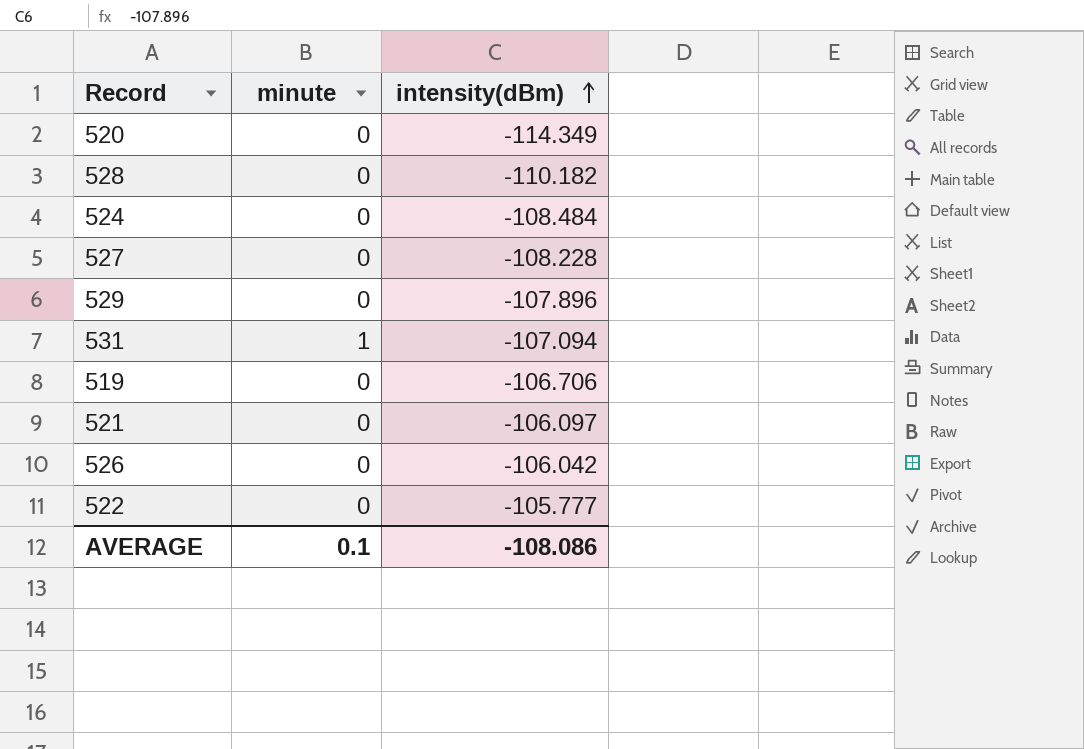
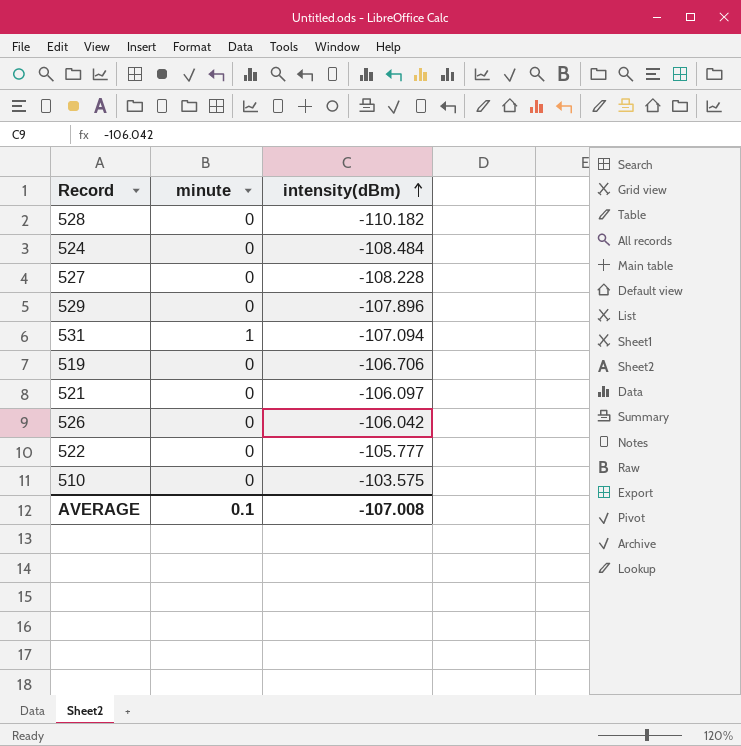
row 520: 0 | -114.349 -> none
row 510: none -> 0 | -103.575
AVERAGE | intensity(dBm): -108.086 -> -107.008

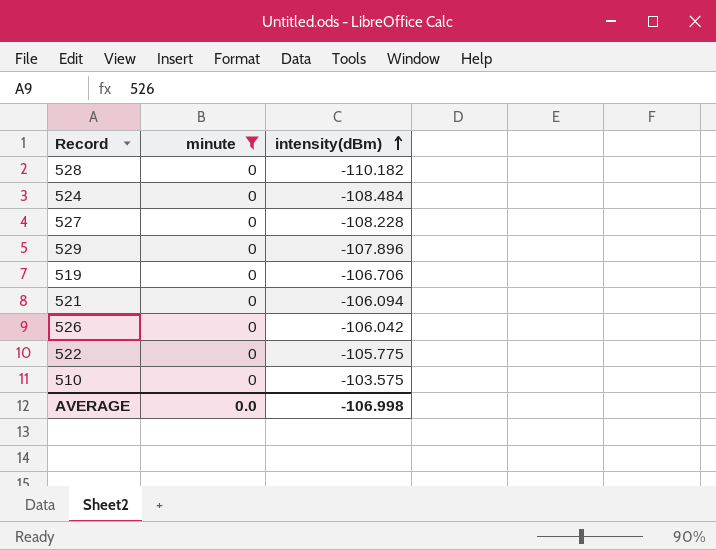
filter: none -> minute = 0
521 | intensity(dBm): -106.097 -> -106.094
522 | intensity(dBm): -105.777 -> -105.775
AVERAGE | minute: 0.1 -> 0.0
AVERAGE | intensity(dBm): -107.008 -> -106.998

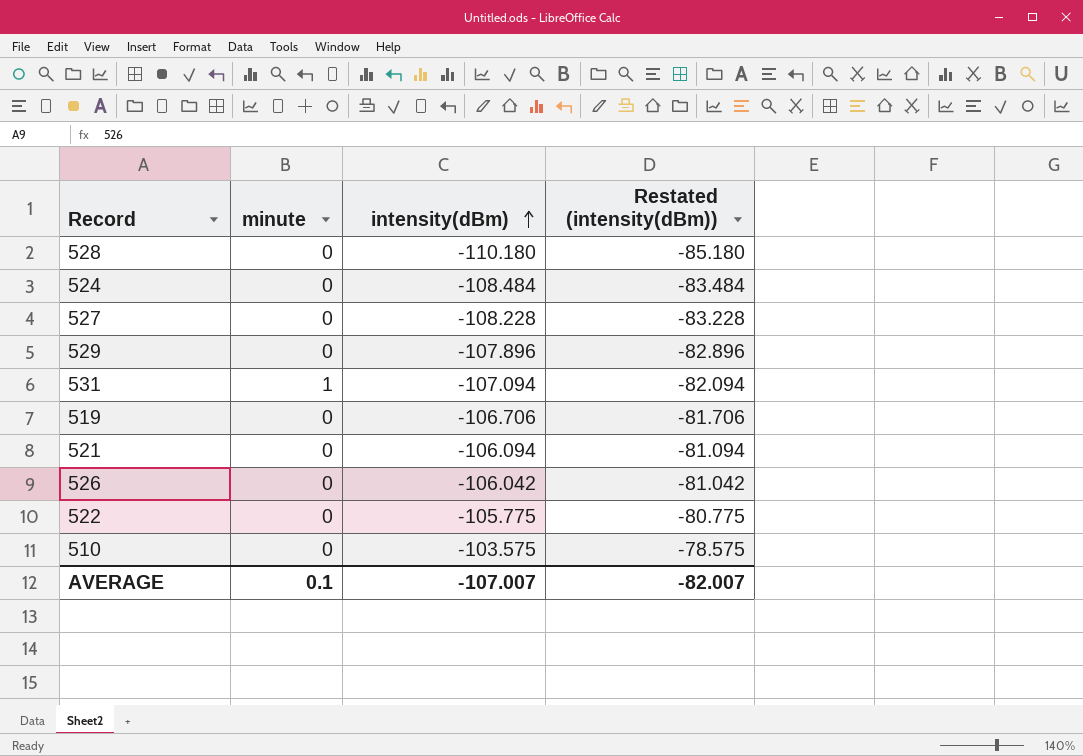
filter: minute = 0 -> none
column Restated (intensity(dBm)) | formula: none -> [intensity(dBm)] + 25
528 | intensity(dBm): -110.182 -> -110.180
AVERAGE | minute: 0.0 -> 0.1
AVERAGE | intensity(dBm): -106.998 -> -107.007

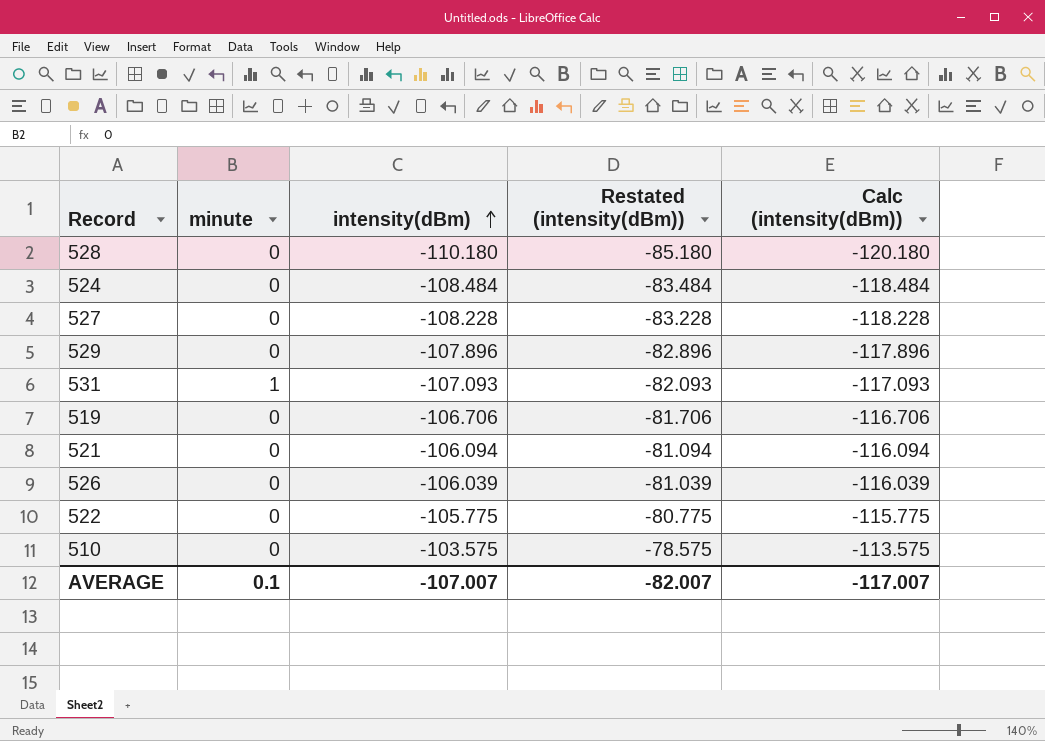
column Calc (intensity(dBm)) | formula: none -> [intensity(dBm)] - 10
531 | intensity(dBm): -107.094 -> -107.093
531 | Restated (intensity(dBm)): -82.094 -> -82.093
526 | intensity(dBm): -106.042 -> -106.039
526 | Restated (intensity(dBm)): -81.042 -> -81.039

